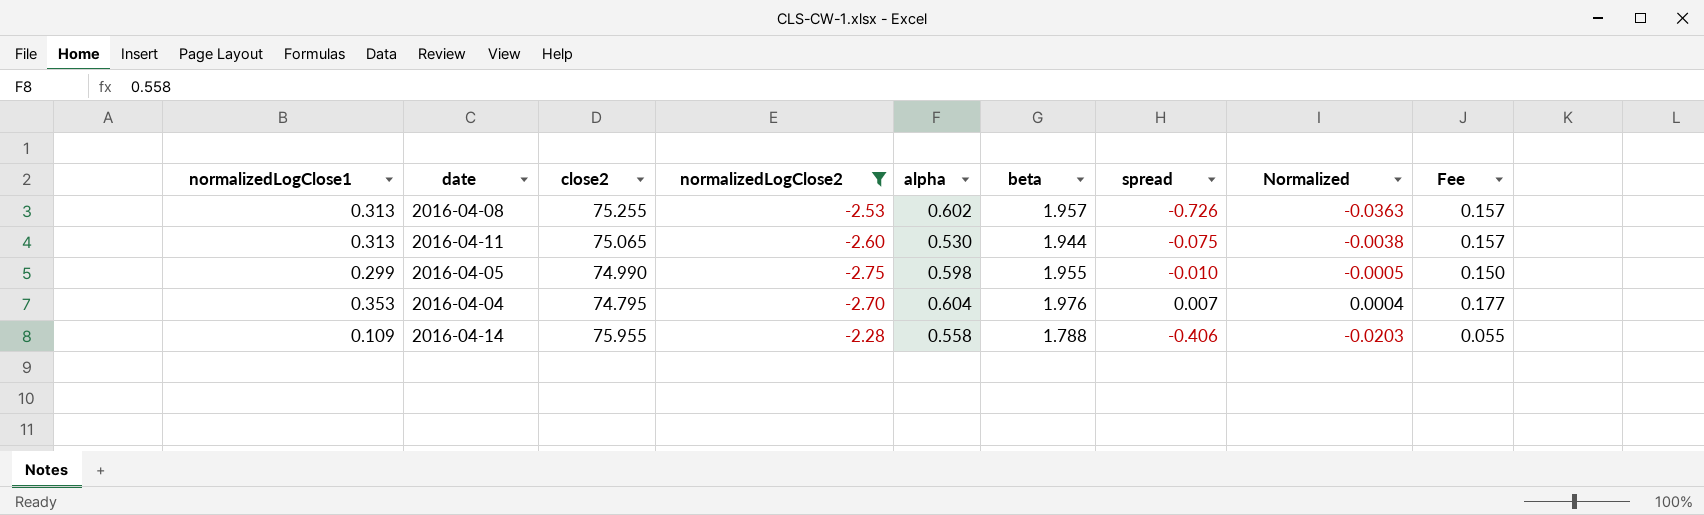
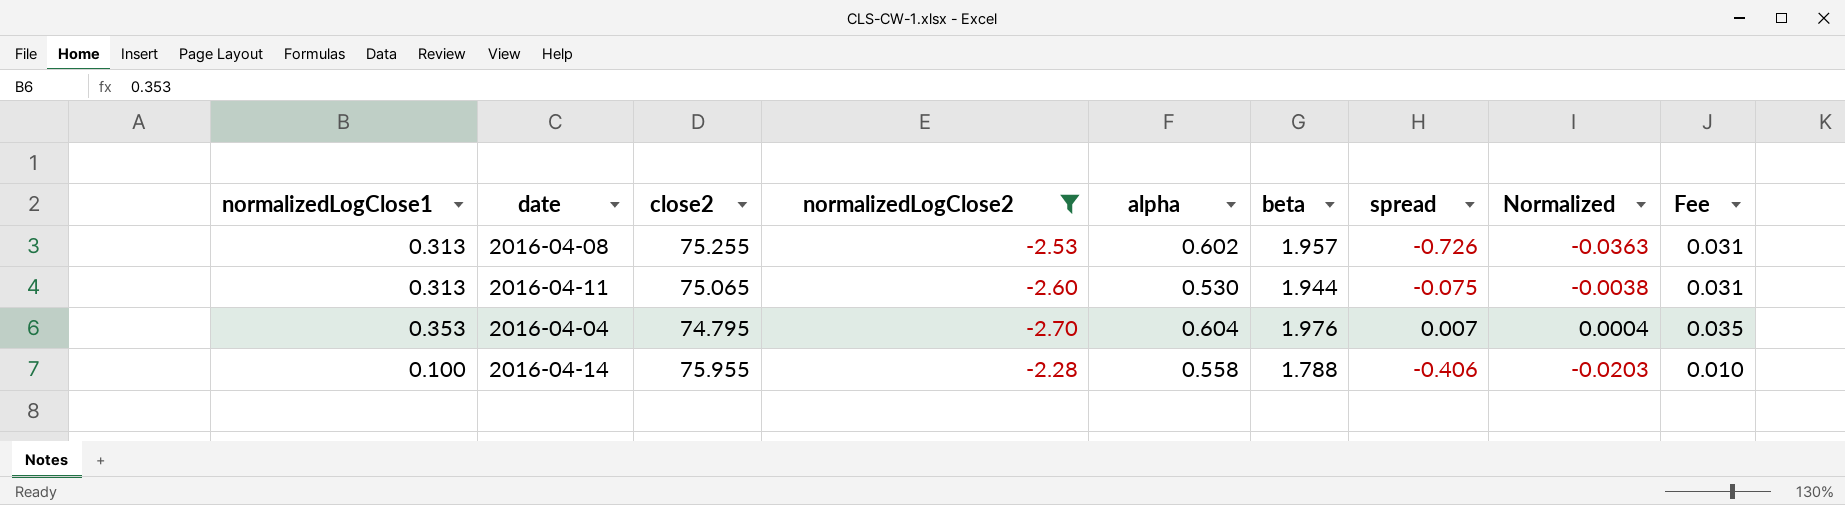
column Fee | formula: [normalizedLogClose1] * 0.5 -> [normalizedLogClose1] * 0.1
row 2016-04-05: 0.299 | 74.990 | -2.75 | 0.598 | 1.955 | -0.010 | -0.0005 | 0.150 -> none
2016-04-14 | normalizedLogClose1: 0.109 -> 0.100

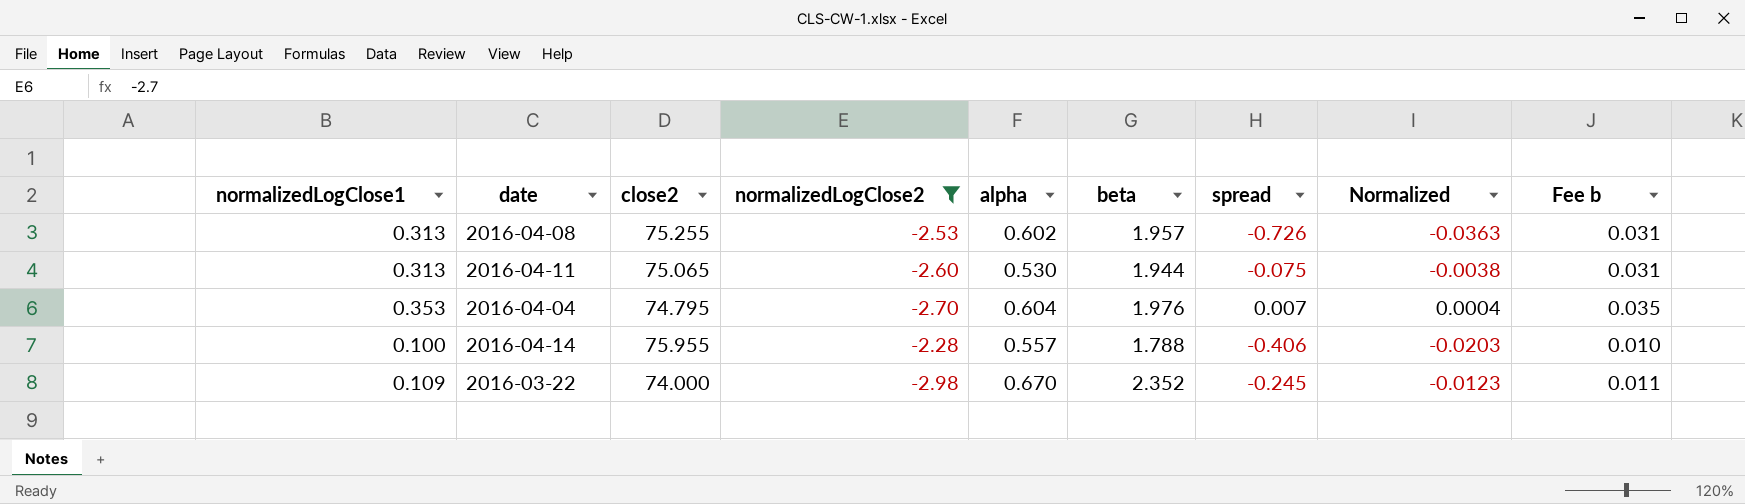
column name: Fee -> Fee b
2016-04-14 | alpha: 0.558 -> 0.557
row 2016-03-22: none -> 0.109 | 74.000 | -2.98 | 0.670 | 2.352 | -0.245 | -0.0123 | 0.011

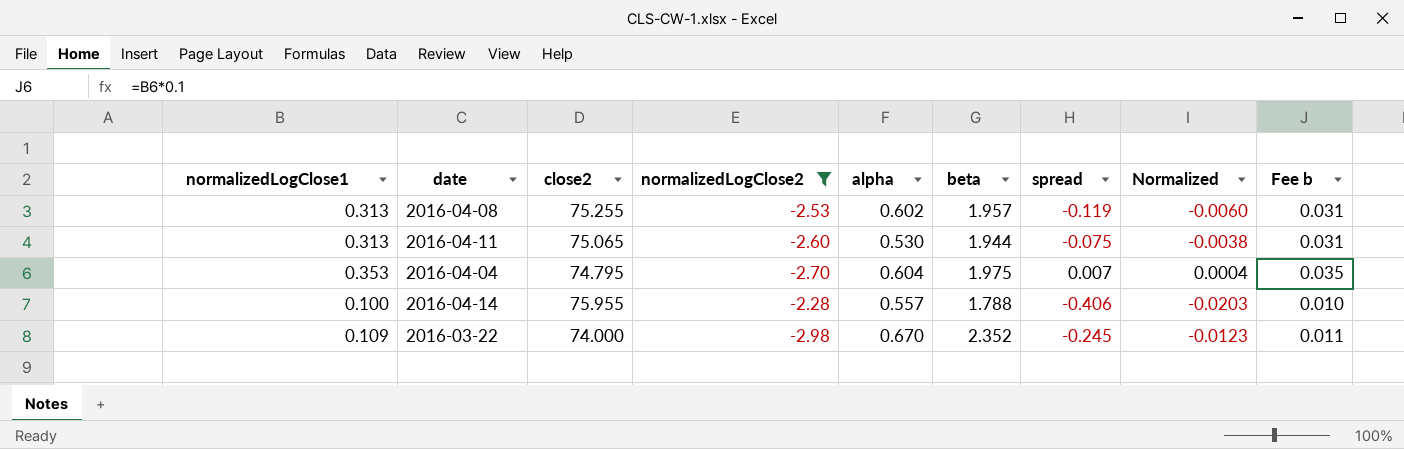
2016-04-08 | spread: -0.726 -> -0.119
2016-04-08 | Normalized: -0.0363 -> -0.0060
2016-04-04 | beta: 1.976 -> 1.975

